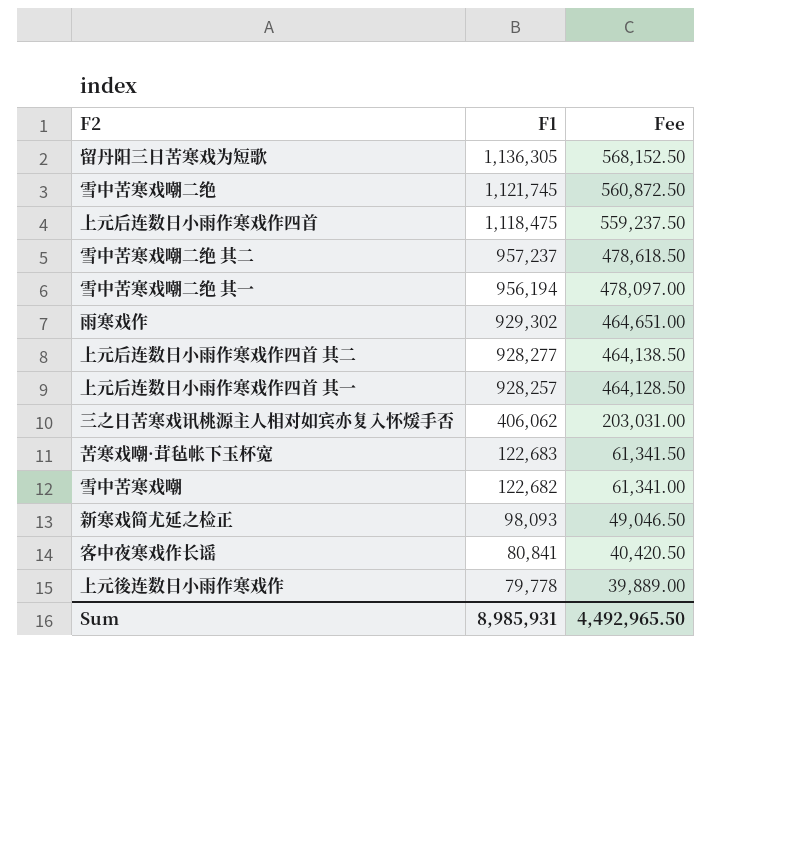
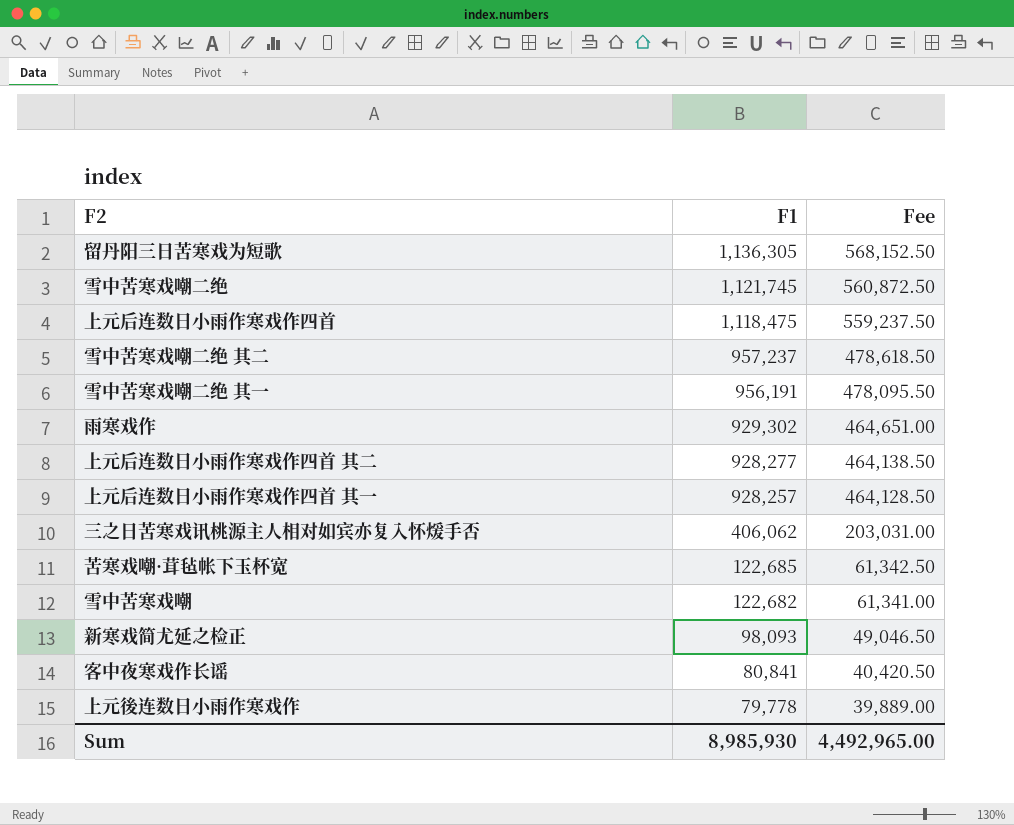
雪中苦寒戏嘲二绝 其一 | F1: 956,194 -> 956,191
雪中苦寒戏嘲二绝 其一 | Fee: 478,097.00 -> 478,095.50
苦寒戏嘲·茸毡帐下玉杯宽 | F1: 122,683 -> 122,685
苦寒戏嘲·茸毡帐下玉杯宽 | Fee: 61,341.50 -> 61,342.50
Sum | F1: 8,985,931 -> 8,985,930
Sum | Fee: 4,492,965.50 -> 4,492,965.00

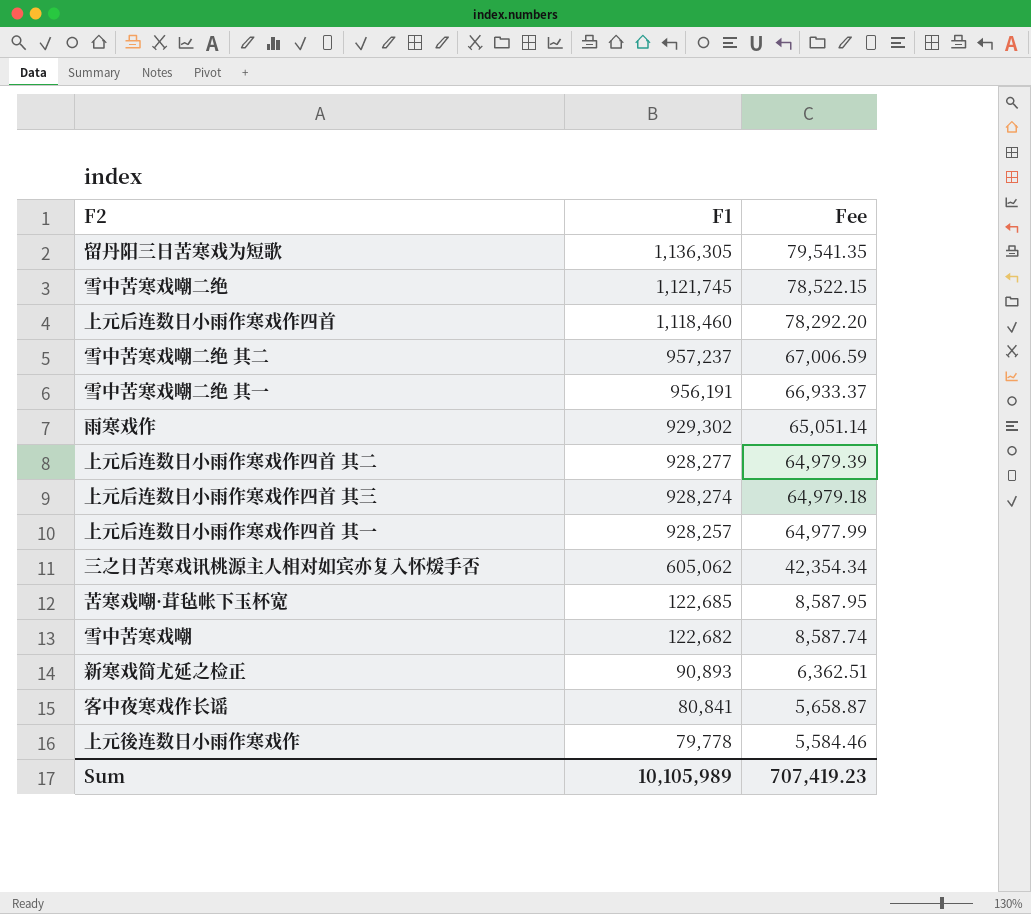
column Fee | formula: [F1] * 0.5 -> [F1] * 0.07
上元后连数日小雨作寒戏作四首 | F1: 1,118,475 -> 1,118,460
row 上元后连数日小雨作寒戏作四首 其三: none -> 928,274 | 64,979.18
三之日苦寒戏讯桃源主人相对如宾亦复入怀煖手否 | F1: 406,062 -> 605,062
新寒戏简尤延之检正 | F1: 98,093 -> 90,893
Sum | F1: 8,985,930 -> 10,105,989
Sum | Fee: 4,492,965.00 -> 707,419.23

